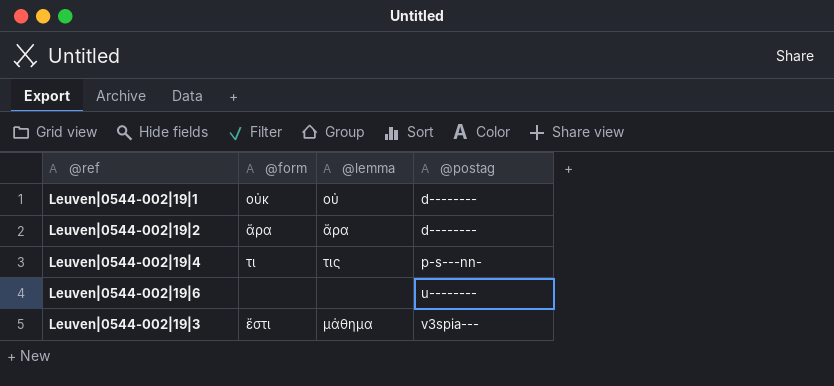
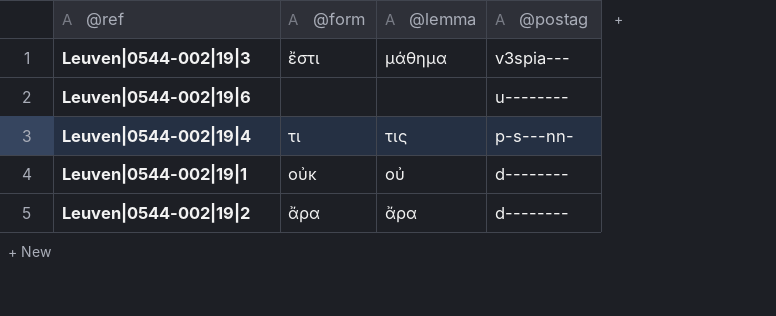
row order: @postag ascending -> @postag descending

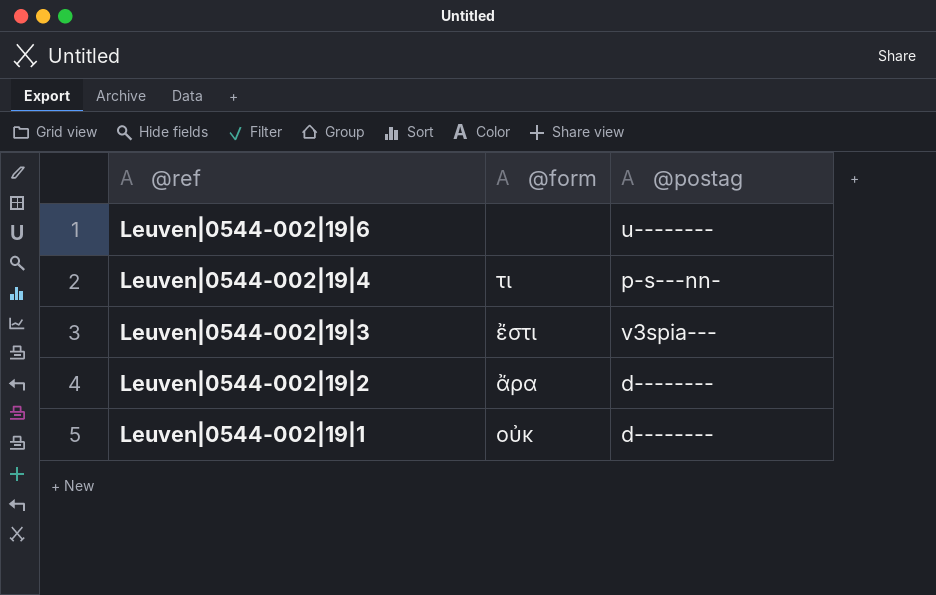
row order: @postag descending -> @ref descending
column @lemma | position: 3 -> none

